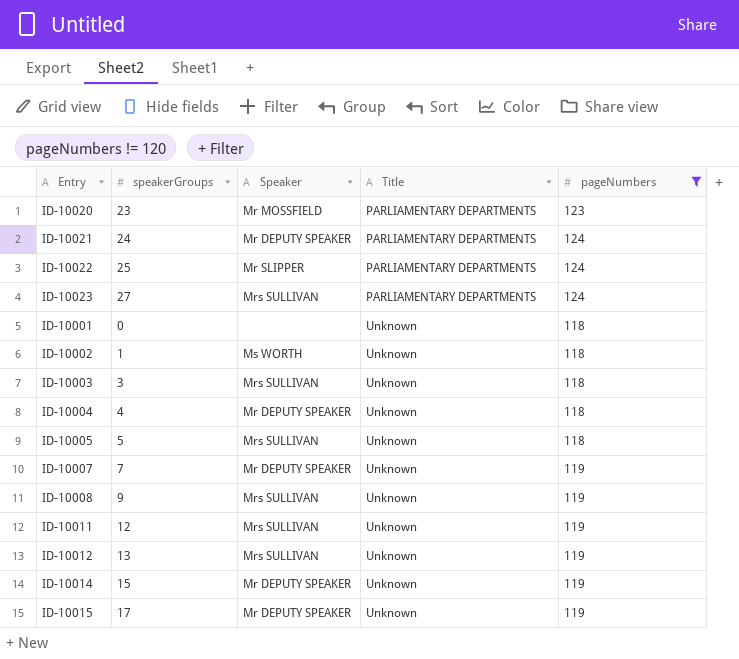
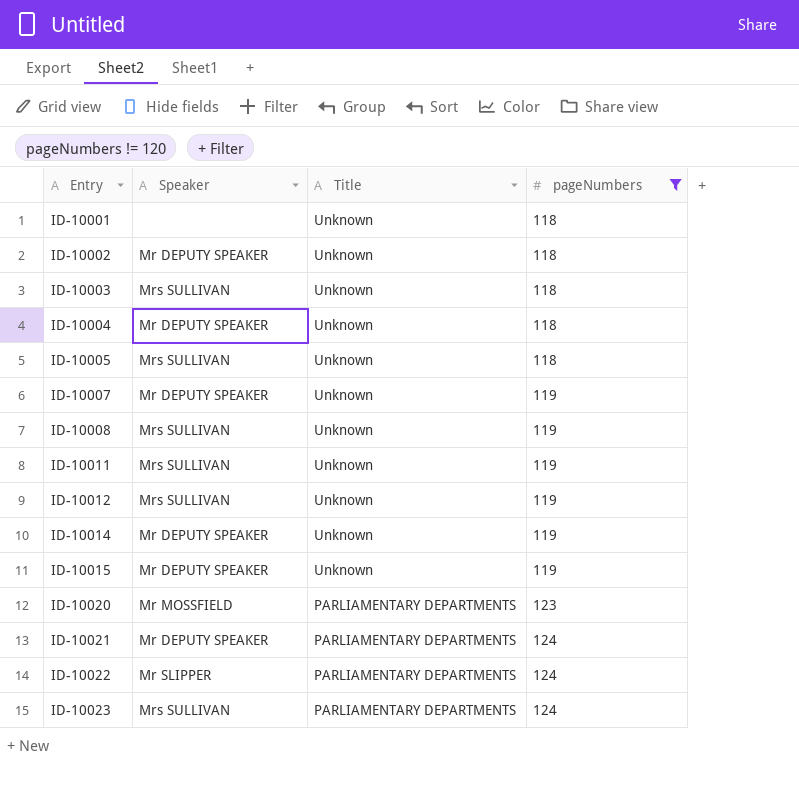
row order: Title ascending -> Entry ascending
column speakerGroups | position: 2 -> none
ID-10002 | Speaker: Ms WORTH -> Mr DEPUTY SPEAKER

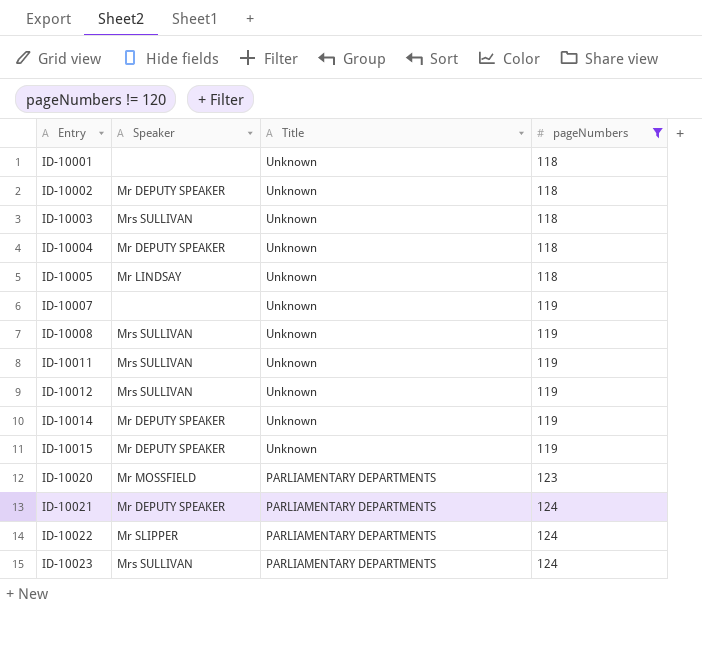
ID-10005 | Speaker: Mrs SULLIVAN -> Mr LINDSAY
ID-10007 | Speaker: Mr DEPUTY SPEAKER -> none

